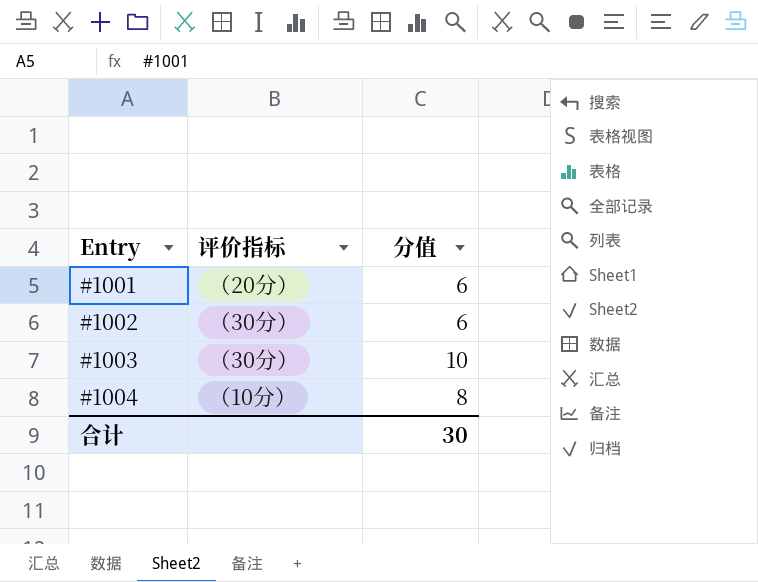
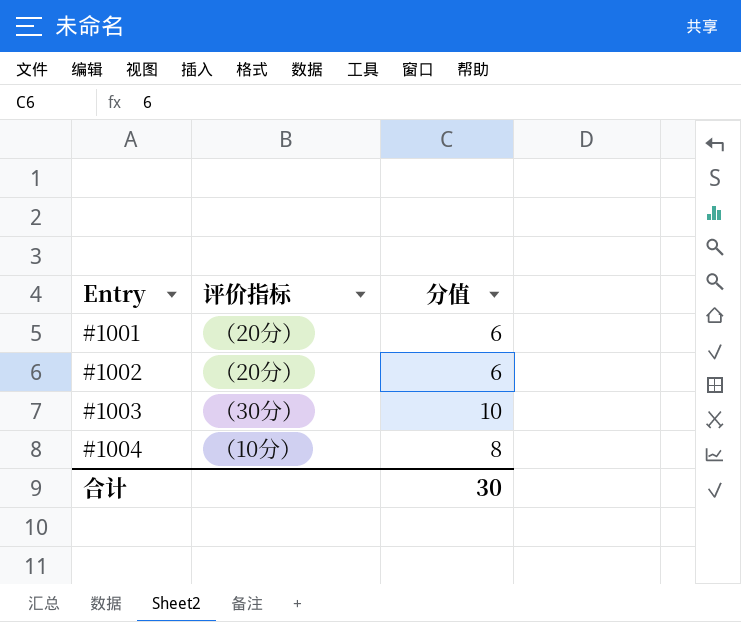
#1002 | 评价指标: （30分） -> （20分）

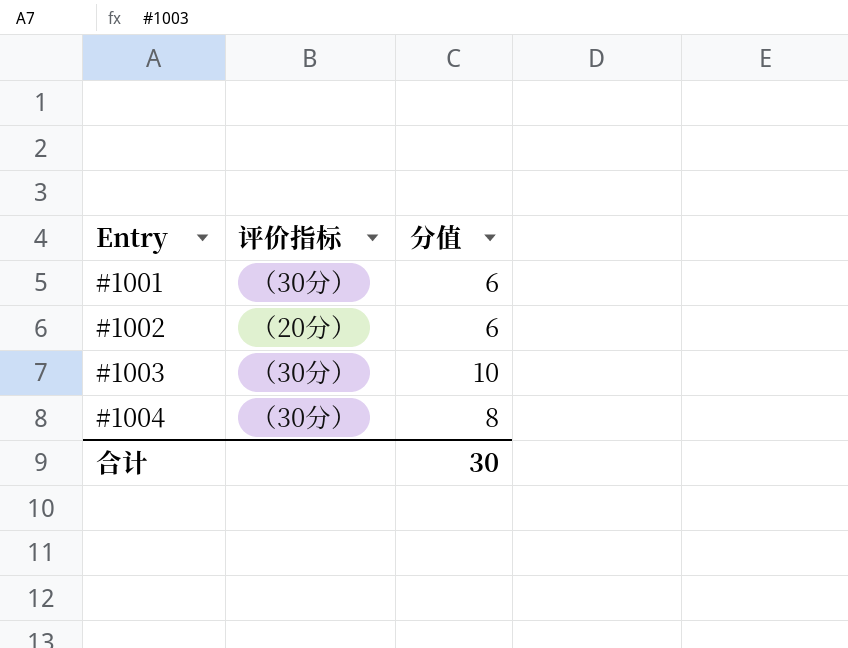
#1001 | 评价指标: （20分） -> （30分）
#1004 | 评价指标: （10分） -> （30分）

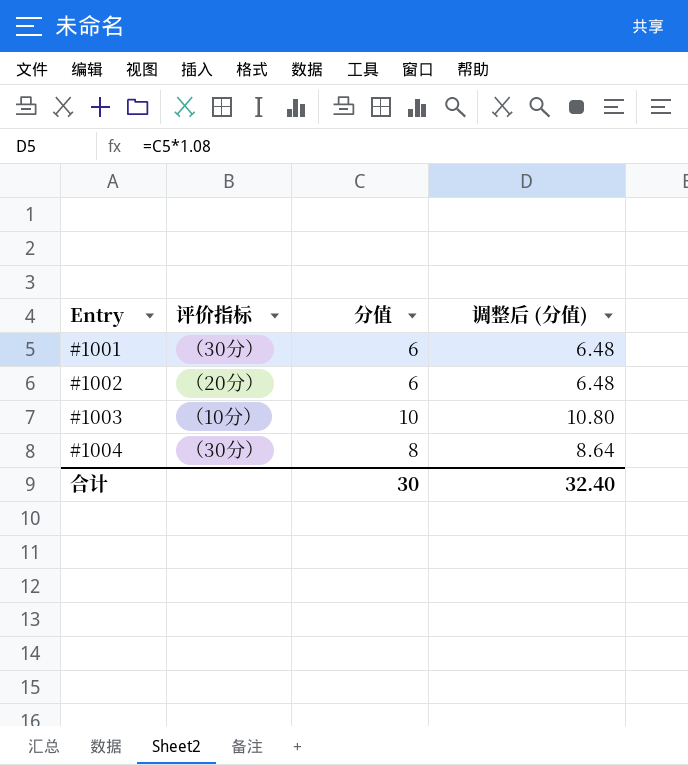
column 调整后 (分值) | formula: none -> [分值] * 1.08
#1003 | 评价指标: （30分） -> （10分）

